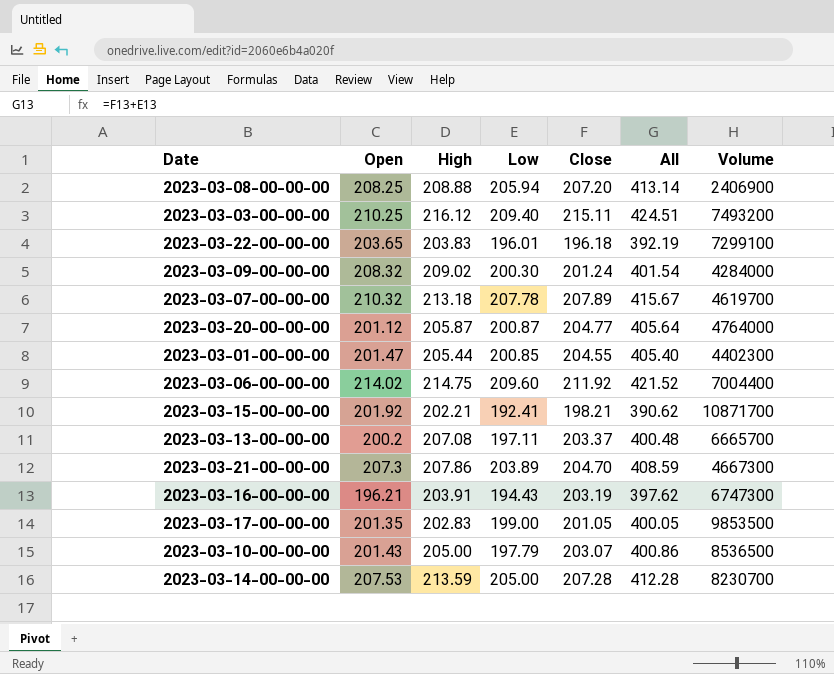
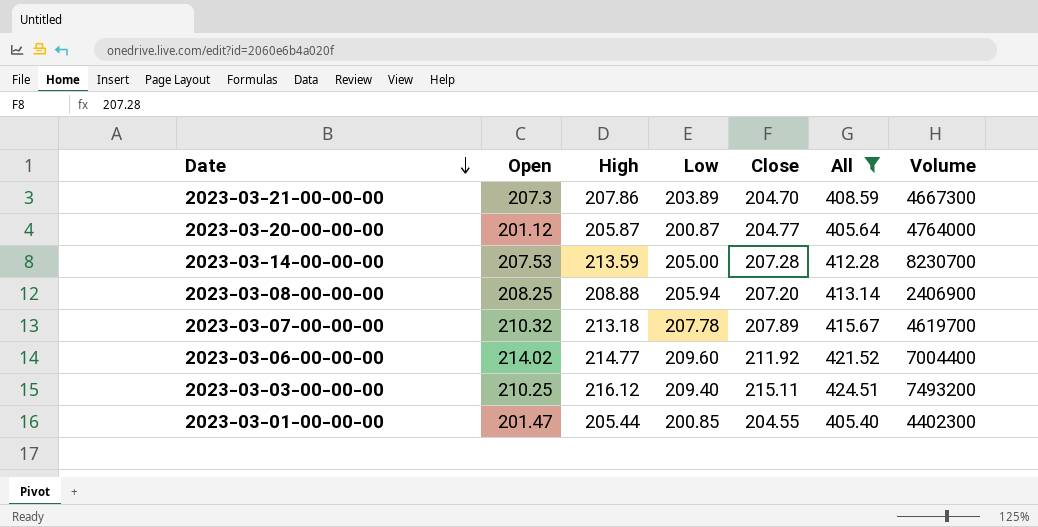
filter: none -> All >= 405.40
row order: none -> Date descending
2023-03-06-00-00-00 | High: 214.75 -> 214.77

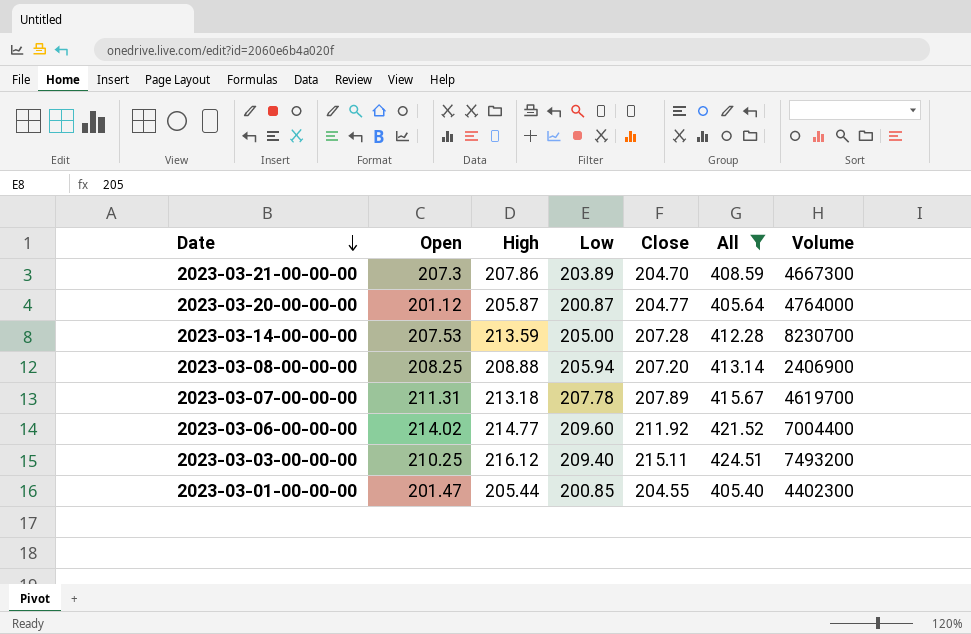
2023-03-07-00-00-00 | Open: 210.32 -> 211.31

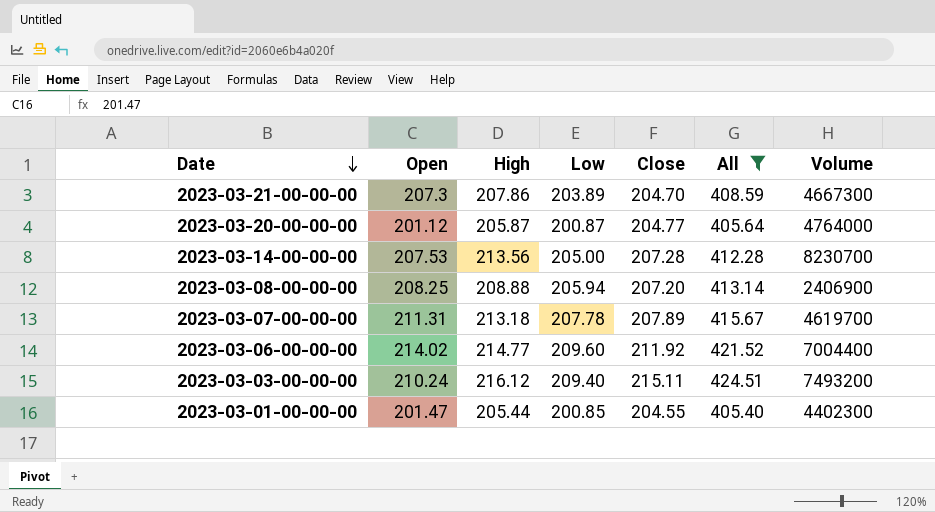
2023-03-14-00-00-00 | High: 213.59 -> 213.56
2023-03-03-00-00-00 | Open: 210.25 -> 210.24

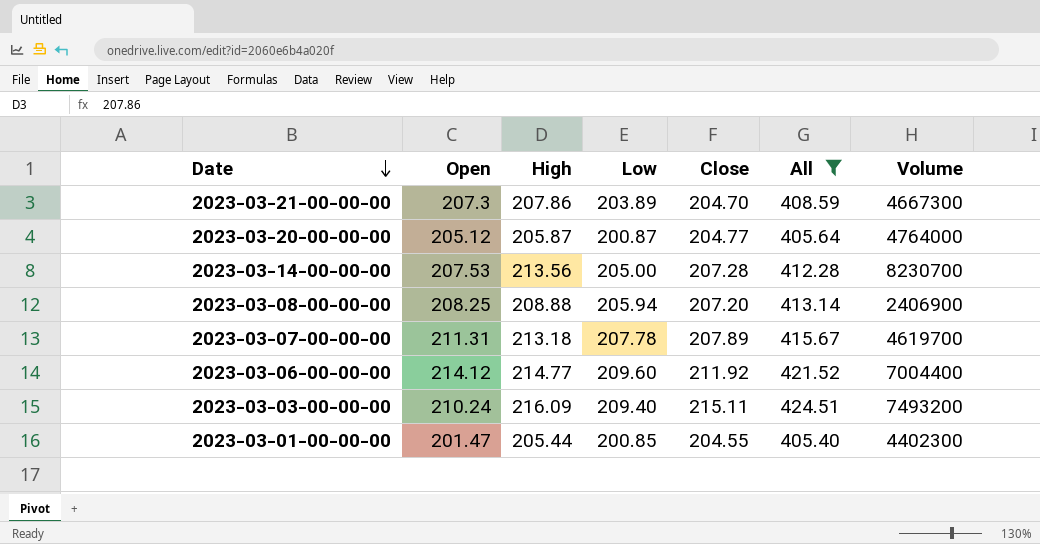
2023-03-20-00-00-00 | Open: 201.12 -> 205.12
2023-03-06-00-00-00 | Open: 214.02 -> 214.12
2023-03-03-00-00-00 | High: 216.12 -> 216.09

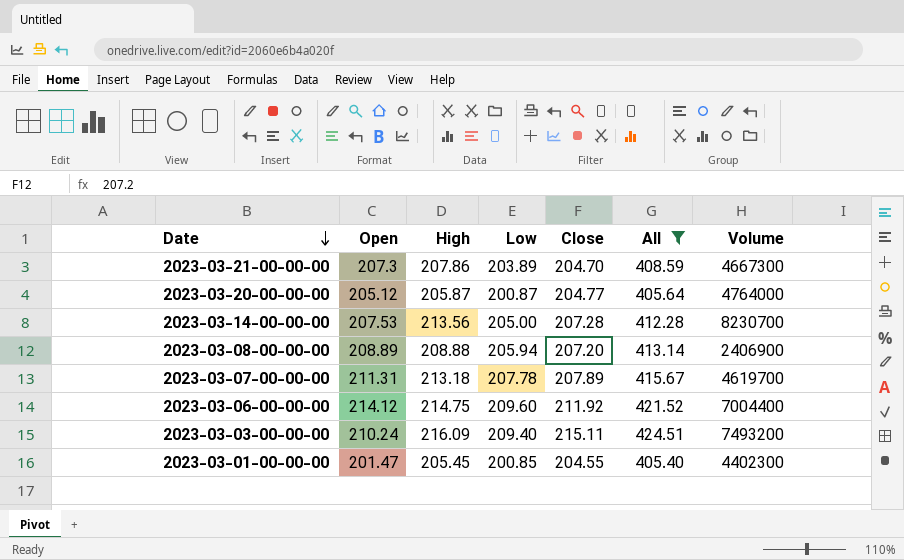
2023-03-08-00-00-00 | Open: 208.25 -> 208.89
2023-03-06-00-00-00 | High: 214.77 -> 214.75
2023-03-01-00-00-00 | High: 205.44 -> 205.45

